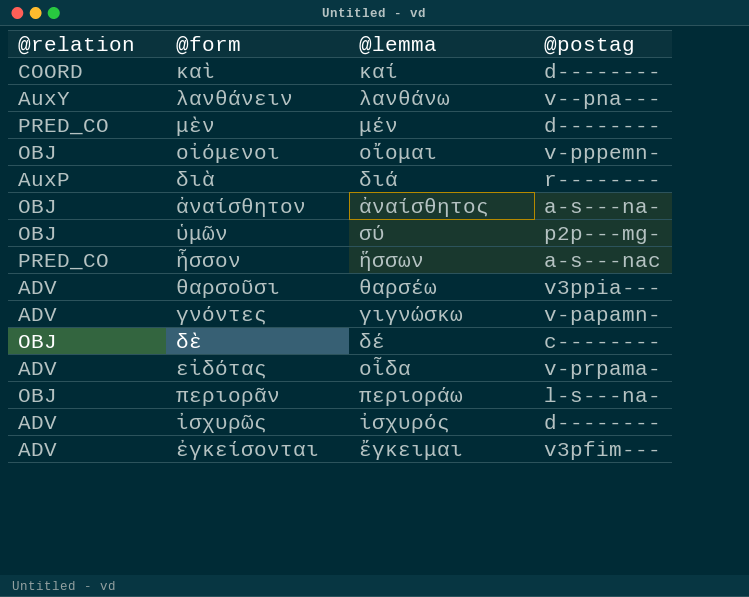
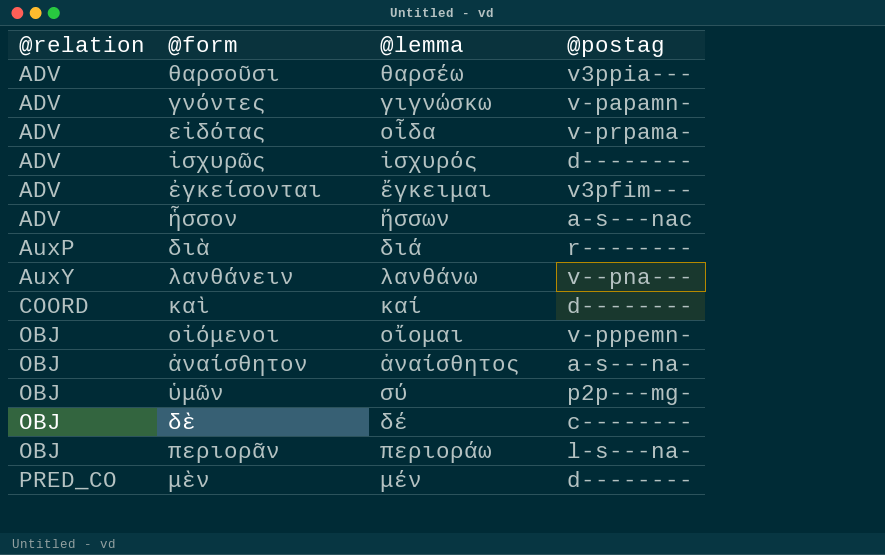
row order: none -> @relation ascending
ἧσσον | @relation: PRED_CO -> ADV

